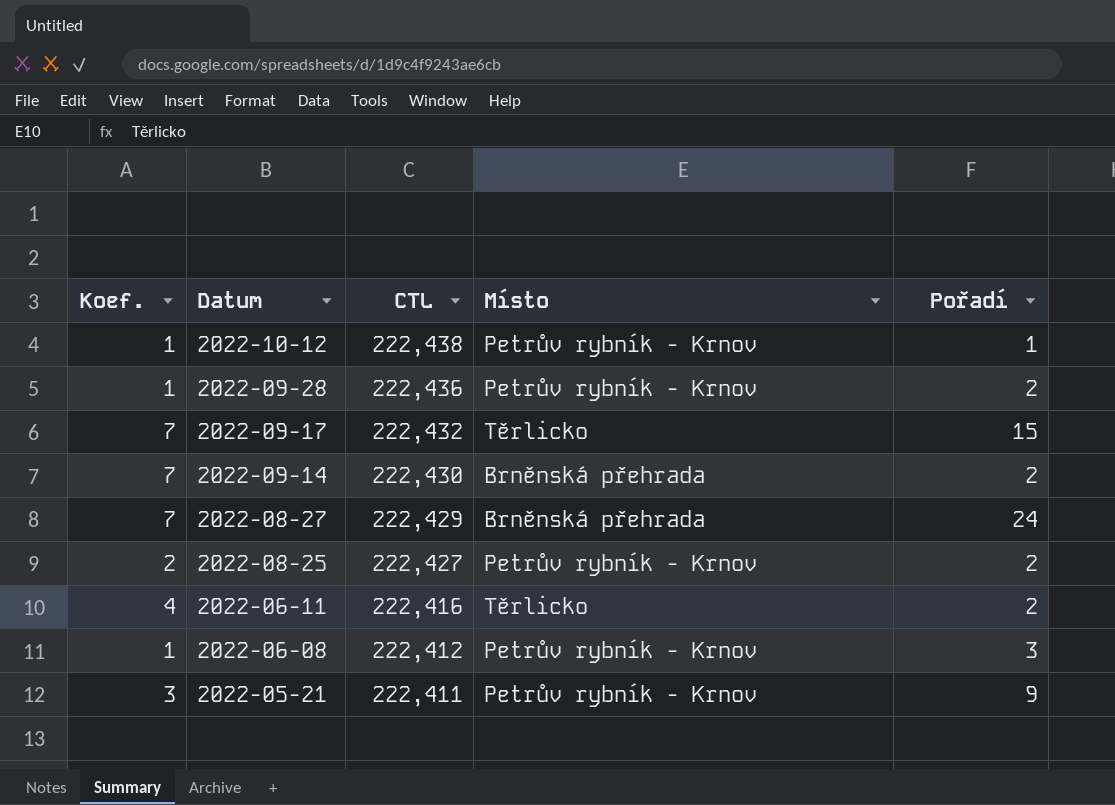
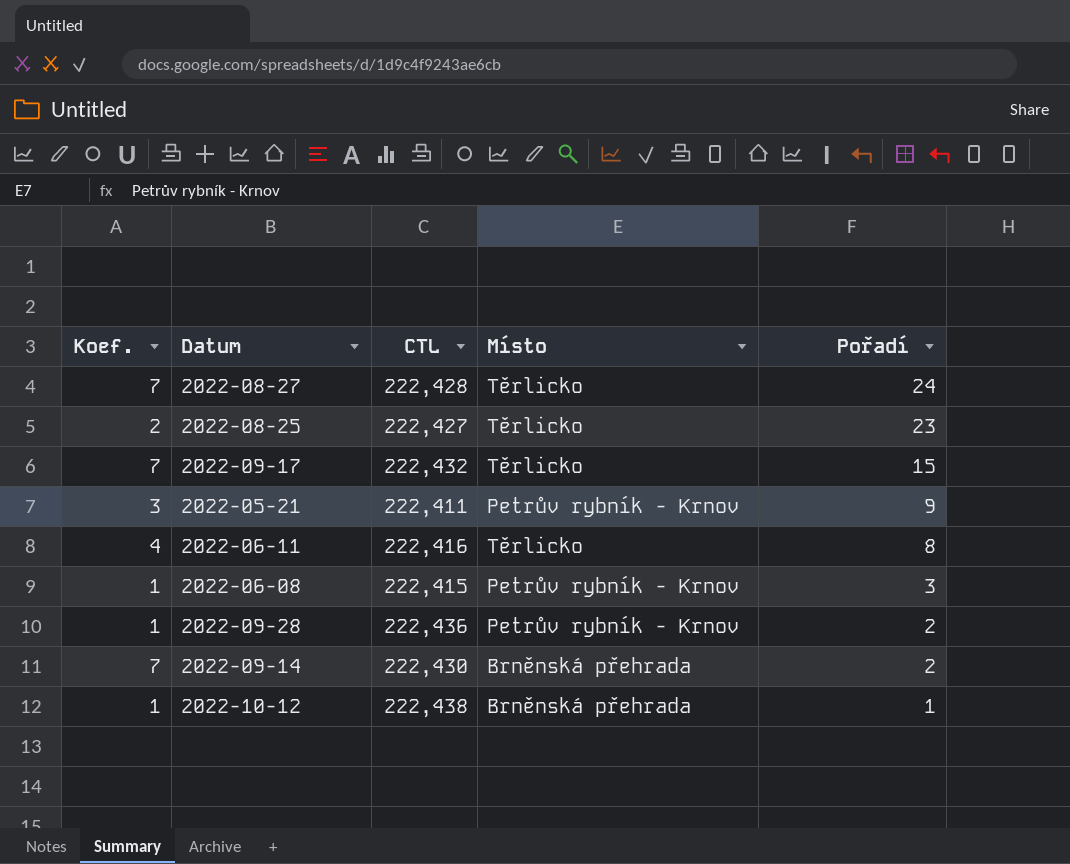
row order: Datum descending -> Pořadí descending
2022-08-27 | CTL: 222,429 -> 222,428
2022-08-27 | Místo: Brněnská přehrada -> Těrlicko
2022-08-25 | Místo: Petrův rybník - Krnov -> Těrlicko
2022-08-25 | Pořadí: 2 -> 23
2022-06-11 | Pořadí: 2 -> 8
2022-06-08 | CTL: 222,412 -> 222,415
2022-10-12 | Místo: Petrův rybník - Krnov -> Brněnská přehrada

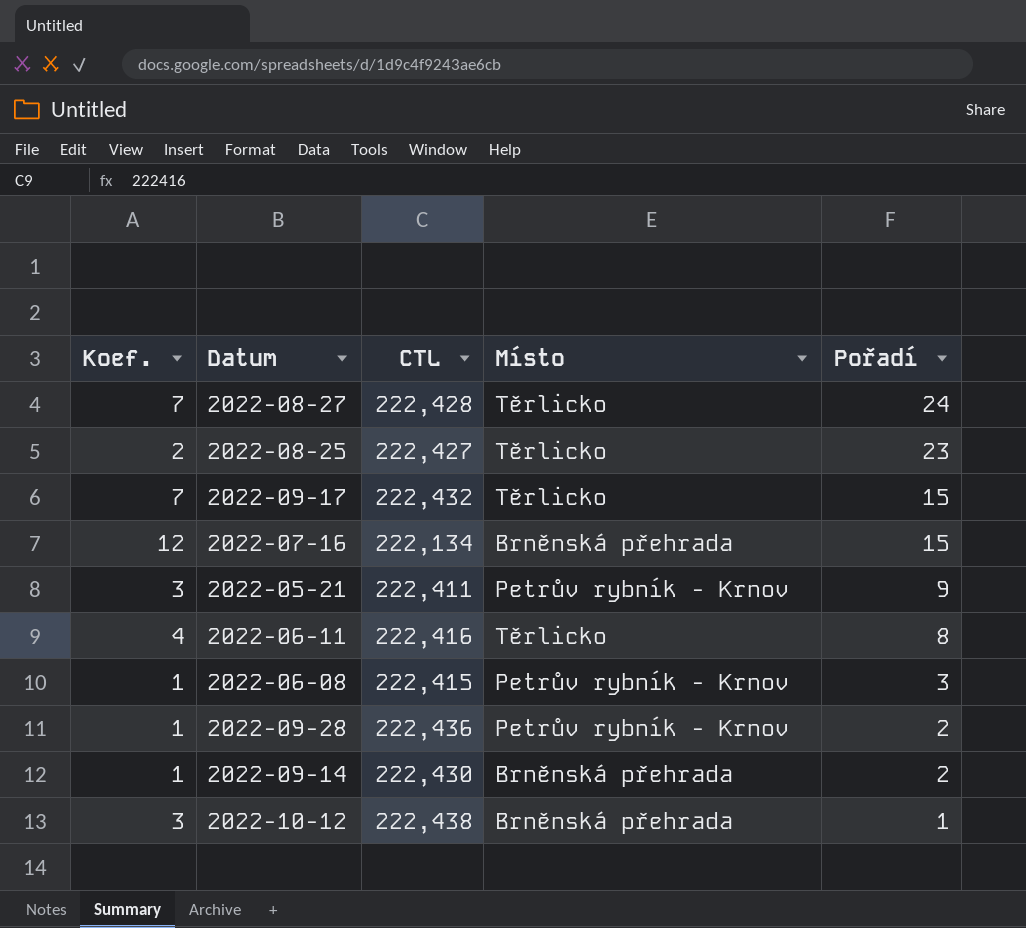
row 2022-07-16: none -> 12 | 222,134 | Brněnská přehrada | 15
2022-09-14 | Koef.: 7 -> 1
2022-10-12 | Koef.: 1 -> 3

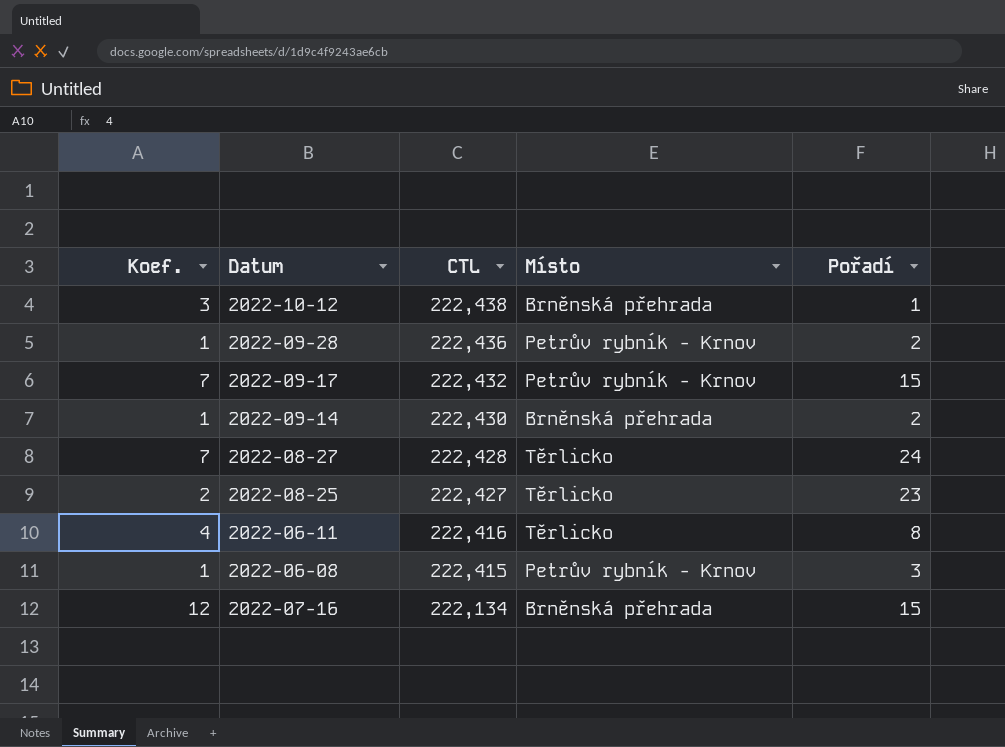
row order: Pořadí descending -> CTL descending
row 2022-05-21: 3 | 222,411 | Petrův rybník - Krnov | 9 -> none
2022-09-17 | Místo: Těrlicko -> Petrův rybník - Krnov

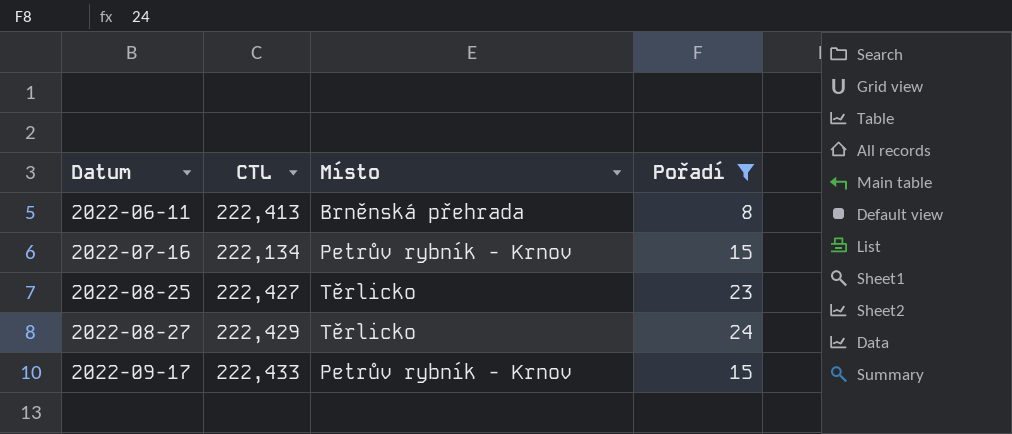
filter: none -> Pořadí >= 8
row order: CTL descending -> Datum ascending
column Koef. | position: 1 -> none
2022-06-11 | CTL: 222,416 -> 222,413
2022-06-11 | Místo: Těrlicko -> Brněnská přehrada
2022-07-16 | Místo: Brněnská přehrada -> Petrův rybník - Krnov
2022-08-27 | CTL: 222,428 -> 222,429
2022-09-17 | CTL: 222,432 -> 222,433

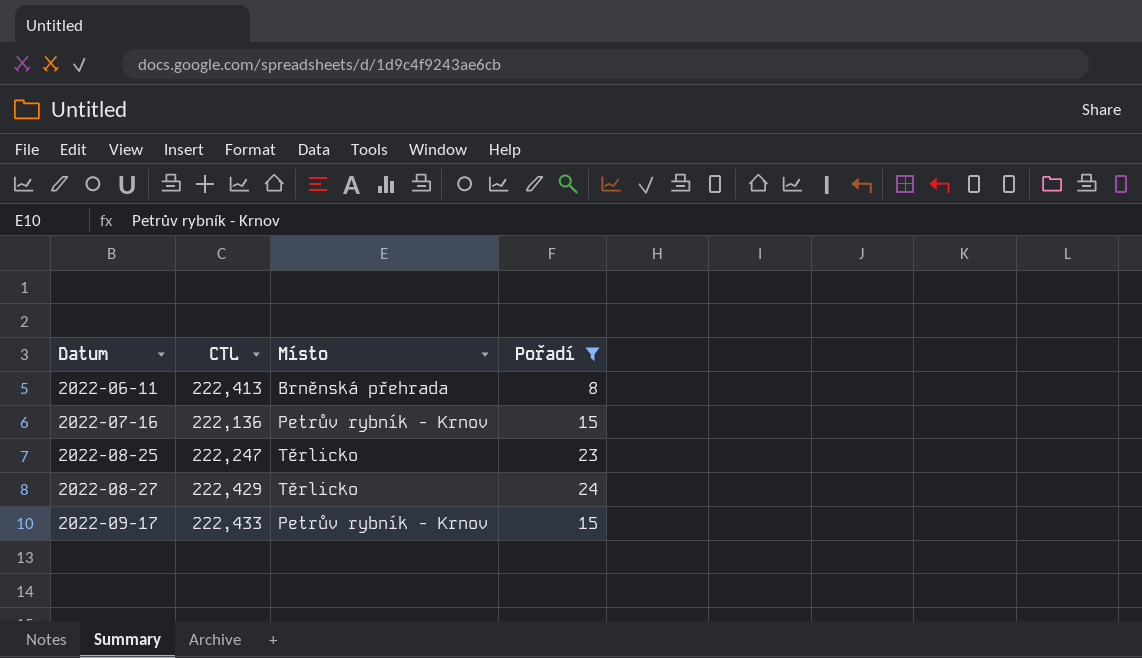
2022-07-16 | CTL: 222,134 -> 222,136
2022-08-25 | CTL: 222,427 -> 222,247

